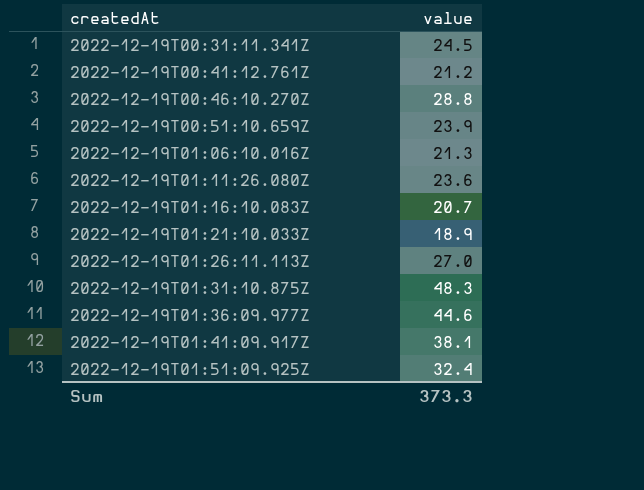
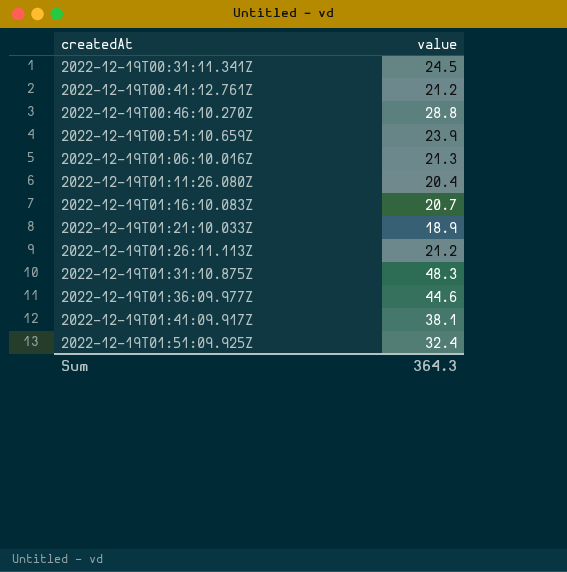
2022-12-19T01:11:26.080Z | value: 23.6 -> 20.4
2022-12-19T01:26:11.113Z | value: 27.0 -> 21.2
Sum | value: 373.3 -> 364.3

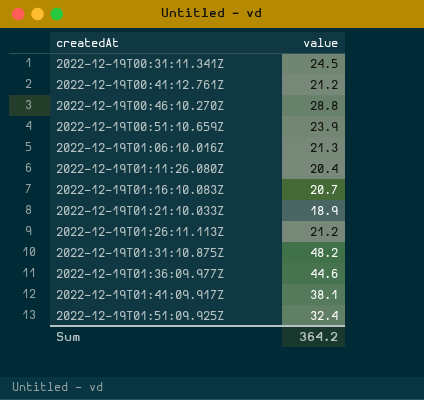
2022-12-19T01:31:10.875Z | value: 48.3 -> 48.2
Sum | value: 364.3 -> 364.2

